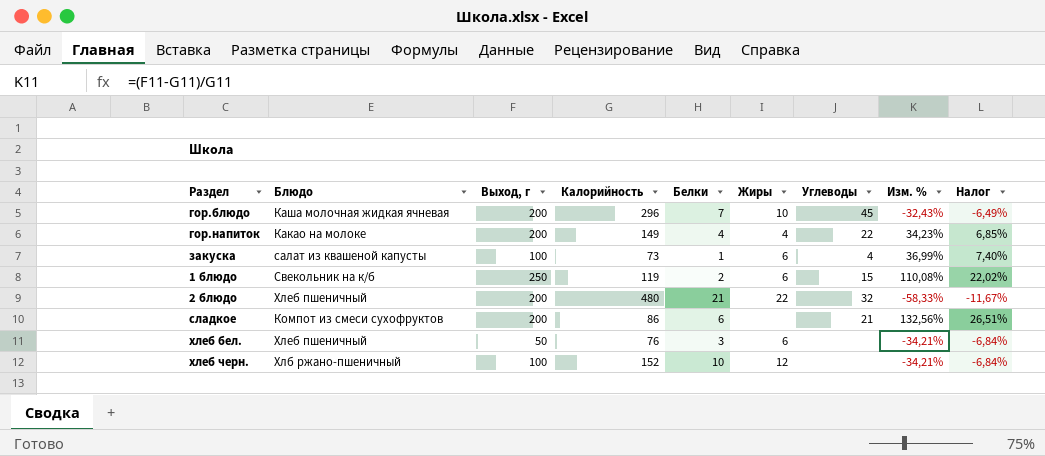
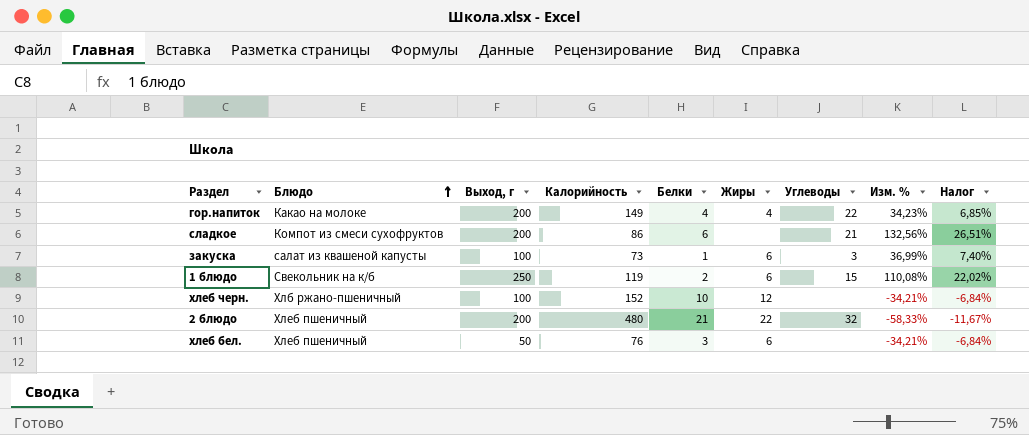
row order: none -> Блюдо ascending
row гор.блюдо: Каша молочная жидкая ячневая | 200 | 296 | 7 | 10 | 45 | -32,43% | -6,49% -> none
закуска | Углеводы: 4 -> 3

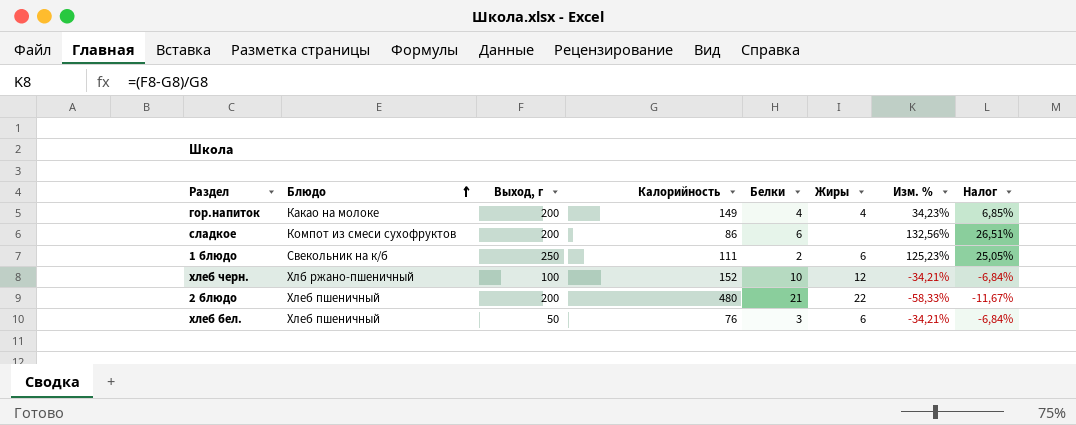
column Углеводы | position: 7 -> none
row закуска: салат из квашеной капусты | 100 | 73 | 1 | 6 | 3 | 36,99% | 7,40% -> none
1 блюдо | Калорийность: 119 -> 111
1 блюдо | Изм. %: 110,08% -> 125,23%
1 блюдо | Налог: 22,02% -> 25,05%

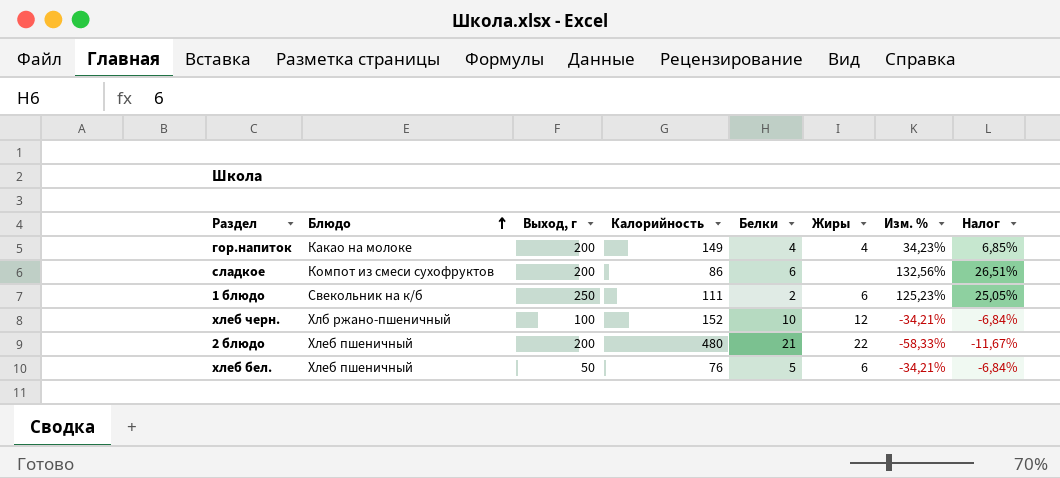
хлеб бел. | Белки: 3 -> 5

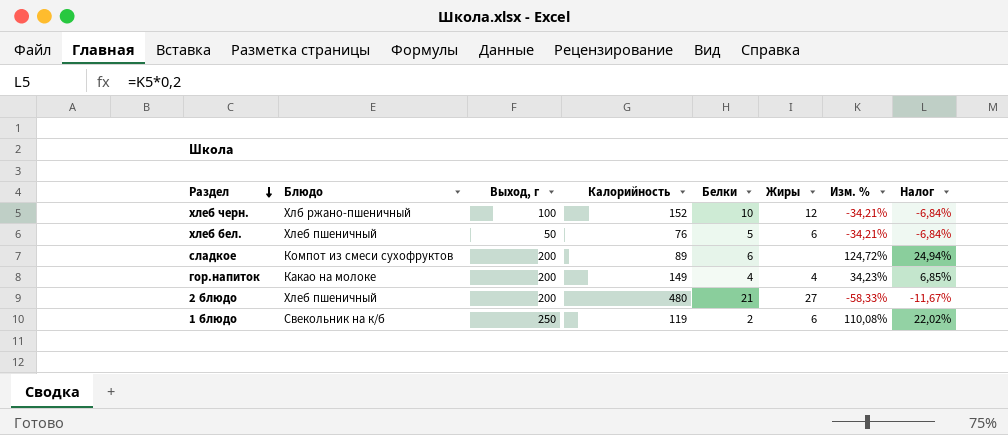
row order: Блюдо ascending -> Раздел descending
сладкое | Калорийность: 86 -> 89
сладкое | Изм. %: 132,56% -> 124,72%
сладкое | Налог: 26,51% -> 24,94%
2 блюдо | Жиры: 22 -> 27
1 блюдо | Калорийность: 111 -> 119
1 блюдо | Изм. %: 125,23% -> 110,08%
1 блюдо | Налог: 25,05% -> 22,02%

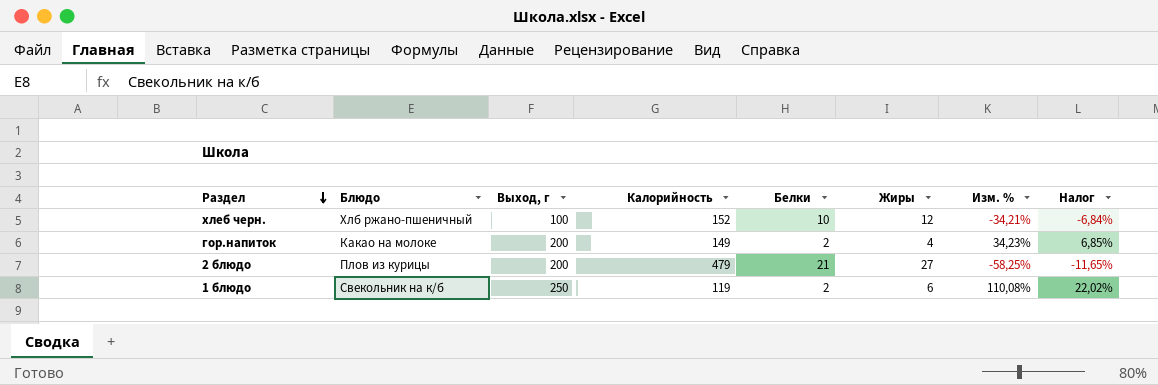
row хлеб бел.: Хлеб пшеничный | 50 | 76 | 5 | 6 | -34,21% | -6,84% -> none
row сладкое: Компот из смеси сухофруктов | 200 | 89 | 6 | none | 124,72% | 24,94% -> none
гор.напиток | Белки: 4 -> 2
2 блюдо | Блюдо: Хлеб пшеничный -> Плов из курицы
2 блюдо | Калорийность: 480 -> 479
2 блюдо | Изм. %: -58,33% -> -58,25%
2 блюдо | Налог: -11,67% -> -11,65%

